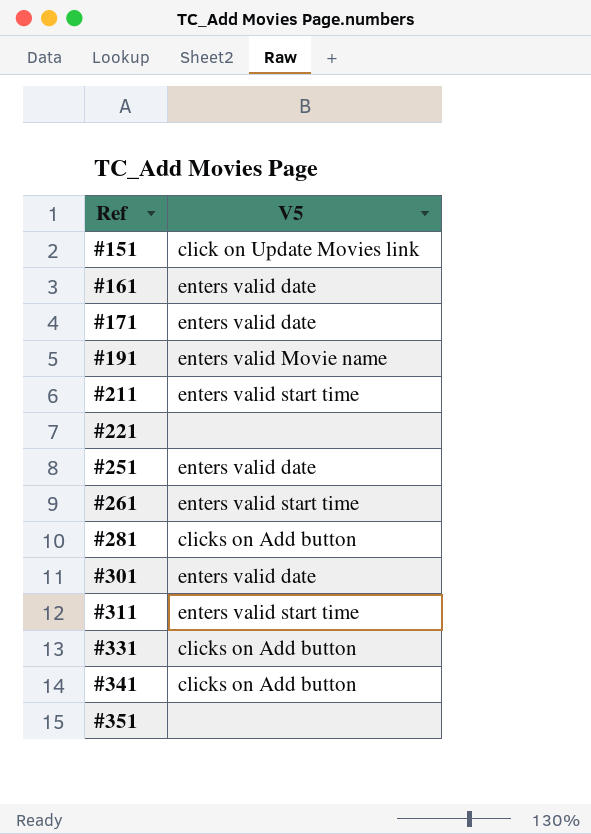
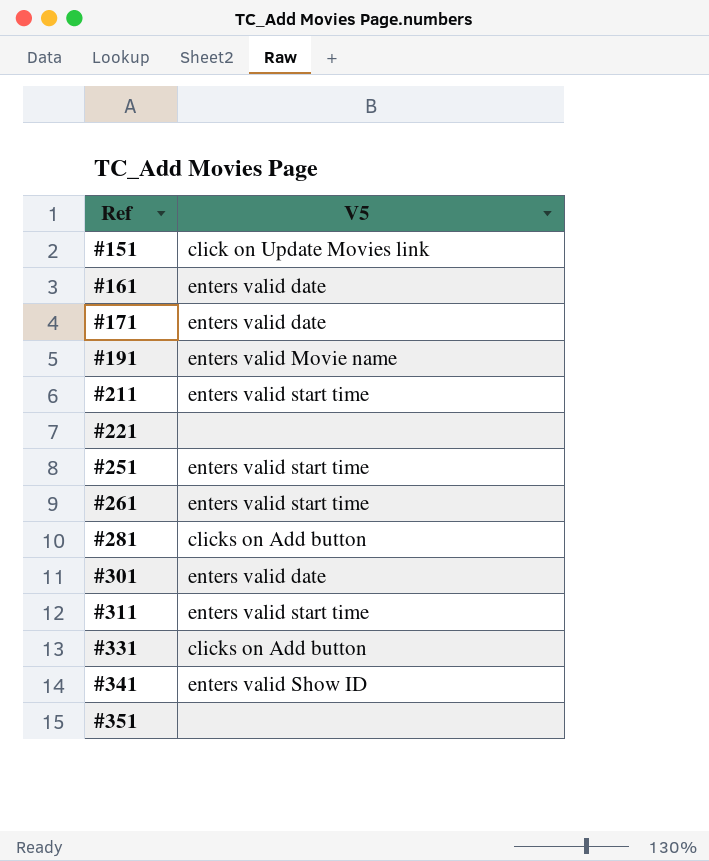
#251 | V5: enters valid date -> enters valid start time
#341 | V5: clicks on Add button -> enters valid Show ID

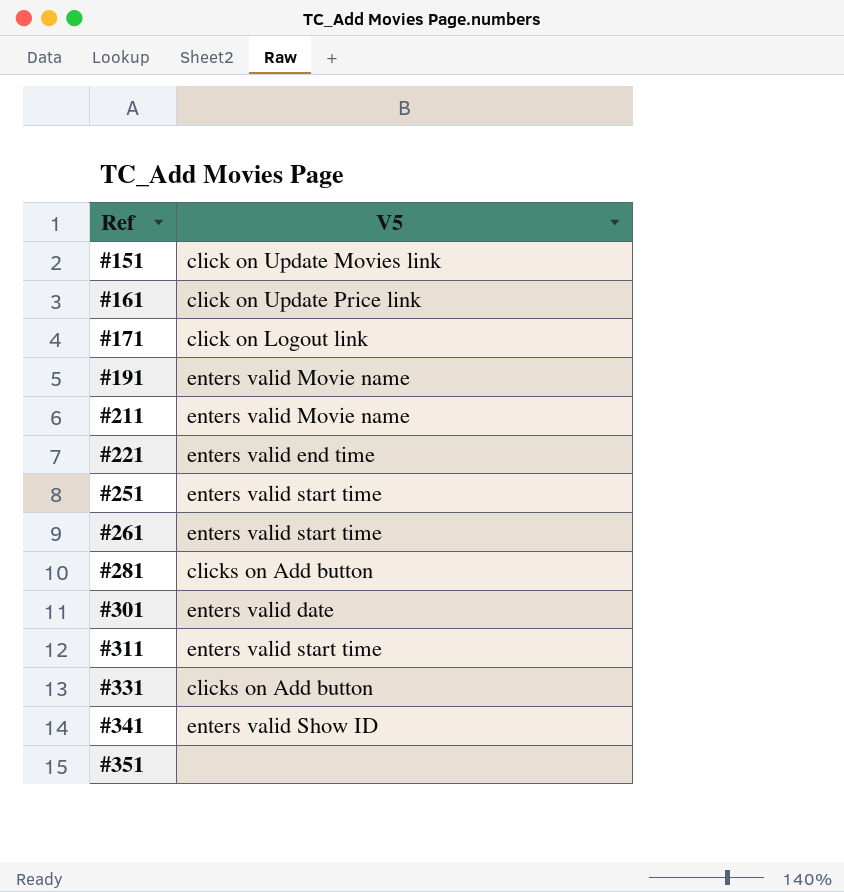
#161 | V5: enters valid date -> click on Update Price link
#171 | V5: enters valid date -> click on Logout link
#211 | V5: enters valid start time -> enters valid Movie name
#221 | V5: none -> enters valid end time

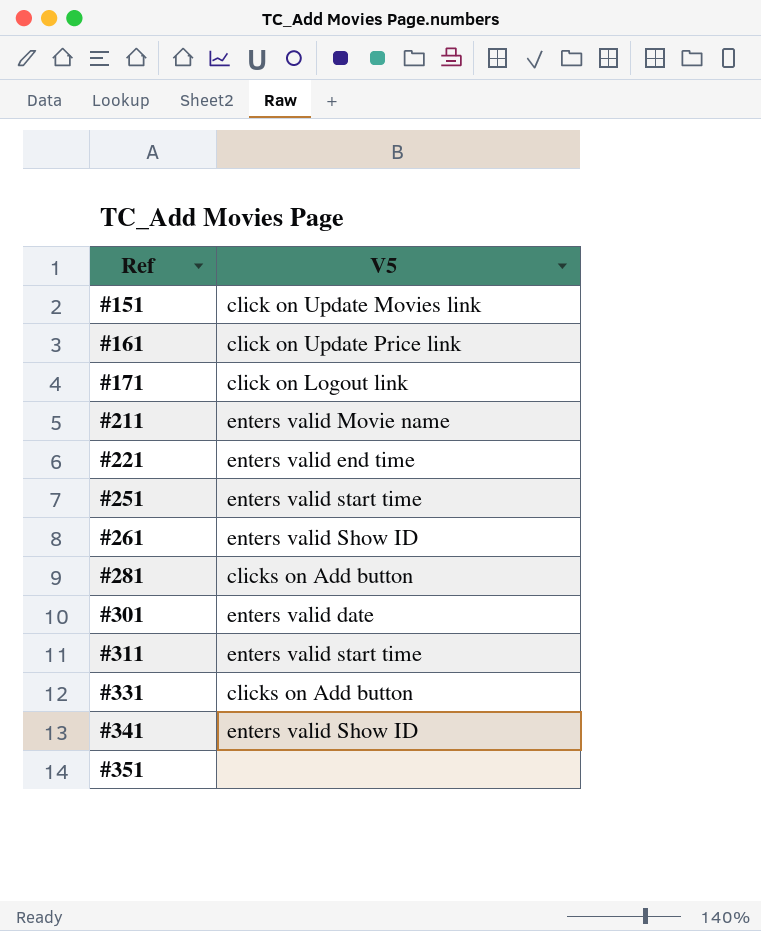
row #191: enters valid Movie name -> none
#261 | V5: enters valid start time -> enters valid Show ID

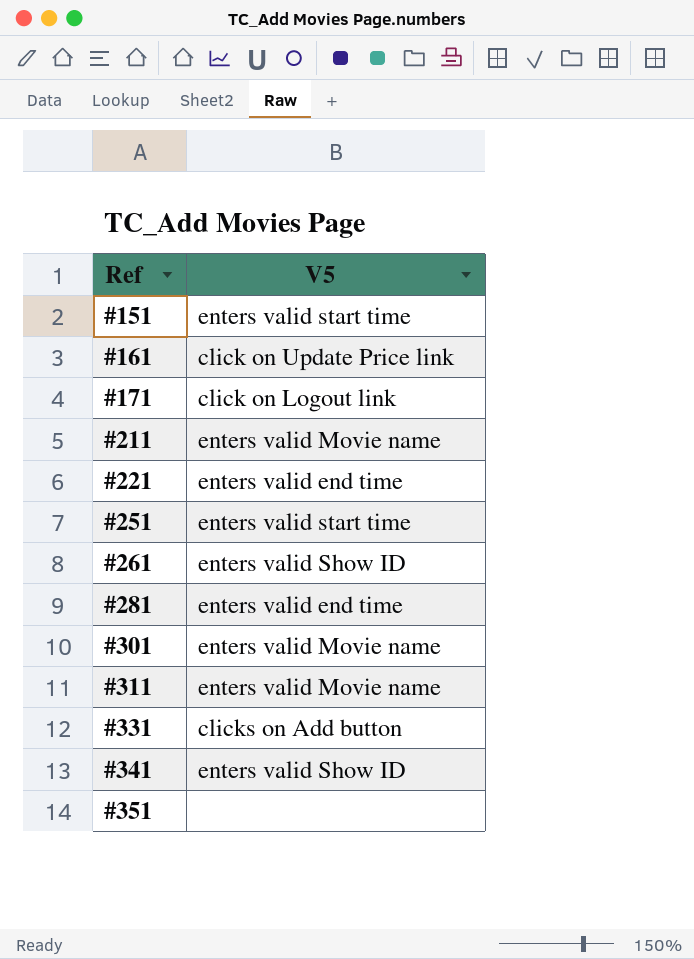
#151 | V5: click on Update Movies link -> enters valid start time
#281 | V5: clicks on Add button -> enters valid end time
#301 | V5: enters valid date -> enters valid Movie name
#311 | V5: enters valid start time -> enters valid Movie name

